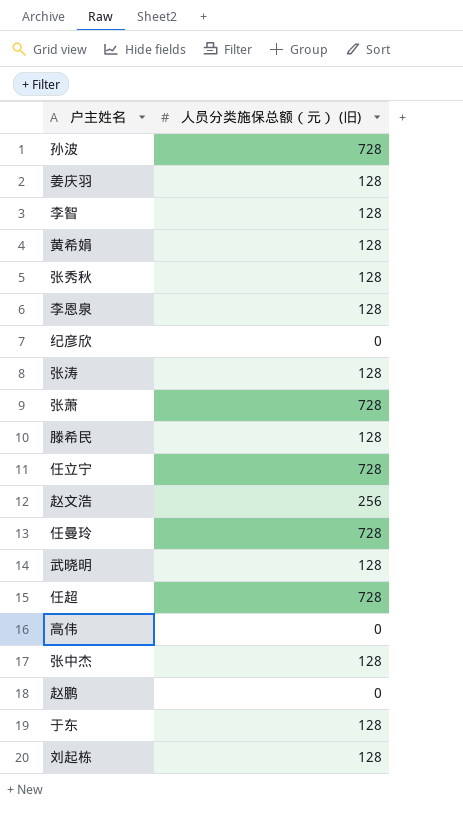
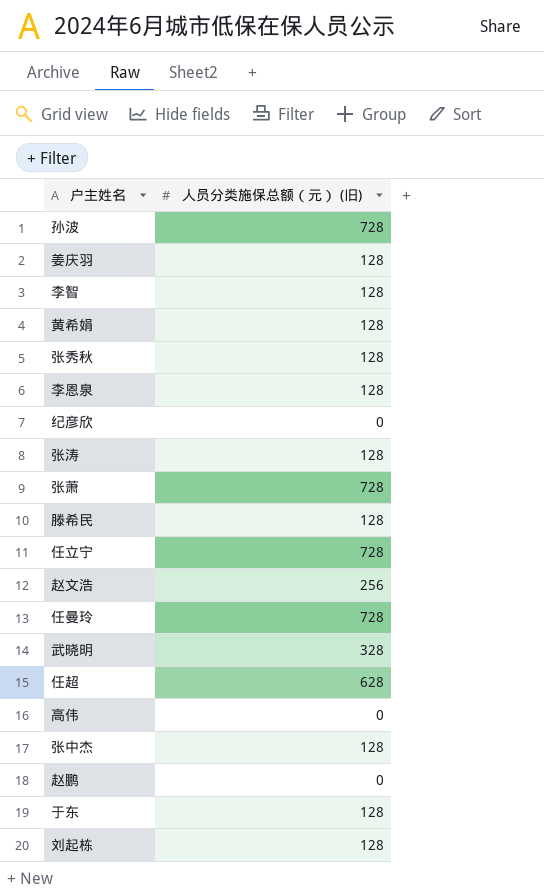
武晓明 | 人员分类施保总额（元） (旧): 128 -> 328
任超 | 人员分类施保总额（元） (旧): 728 -> 628

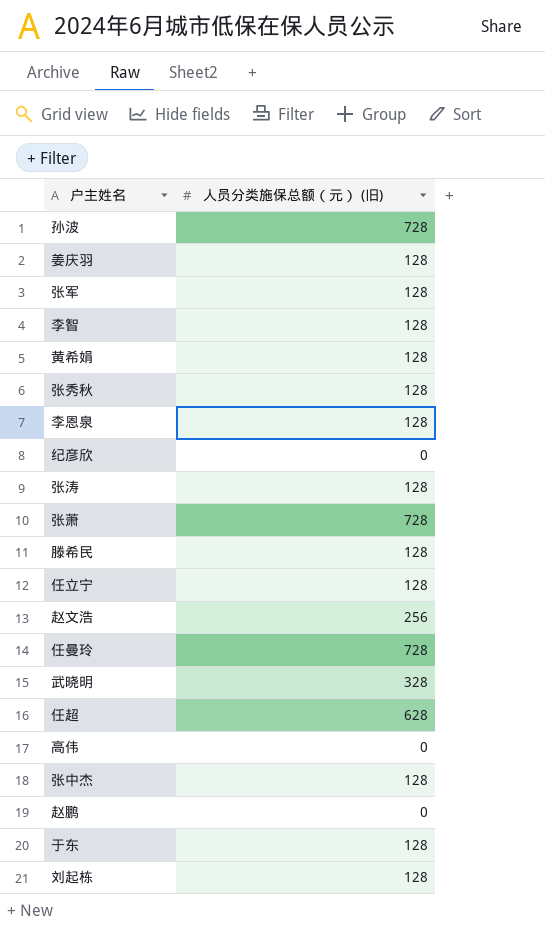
row 张军: none -> 128
任立宁 | 人员分类施保总额（元） (旧): 728 -> 128

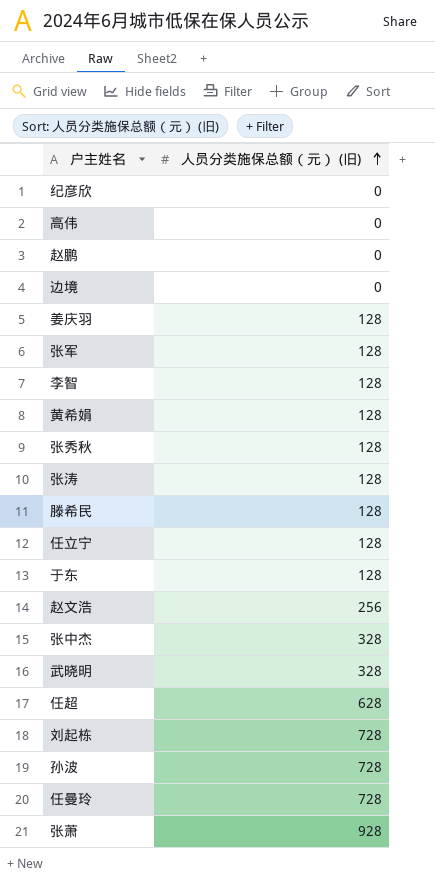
row order: none -> 人员分类施保总额（元） (旧) ascending
row 李恩泉: 128 -> none
row 边境: none -> 0
张中杰 | 人员分类施保总额（元） (旧): 128 -> 328
刘起栋 | 人员分类施保总额（元） (旧): 128 -> 728
张萧 | 人员分类施保总额（元） (旧): 728 -> 928

